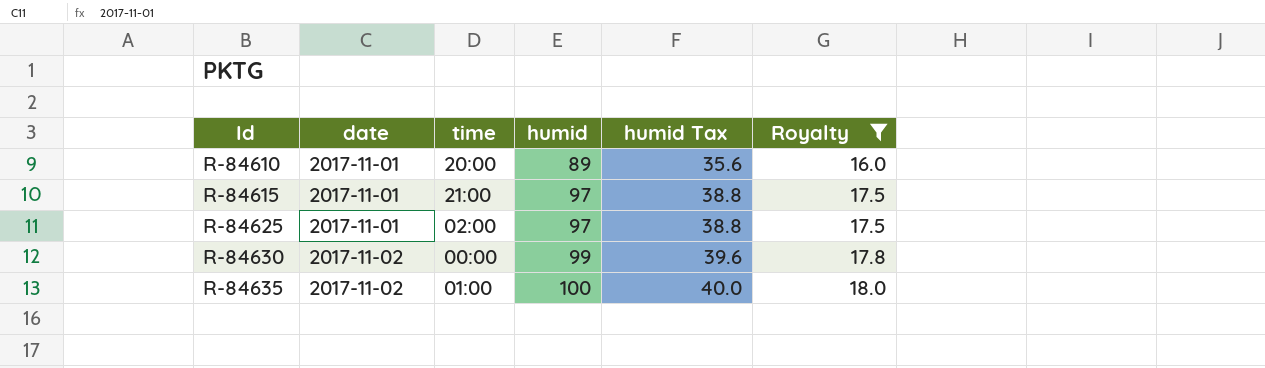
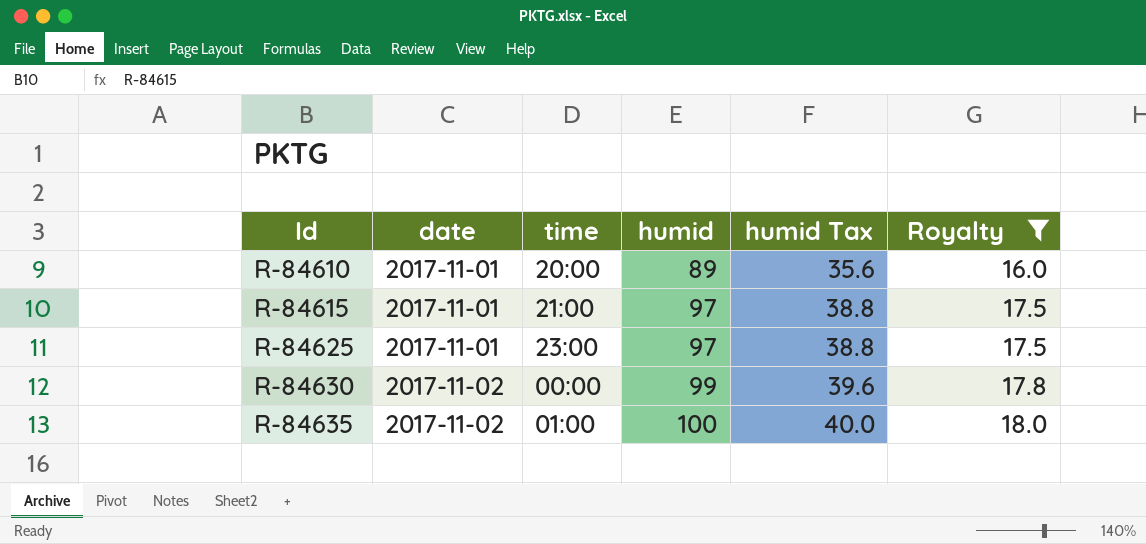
R-84625 | time: 02:00 -> 23:00

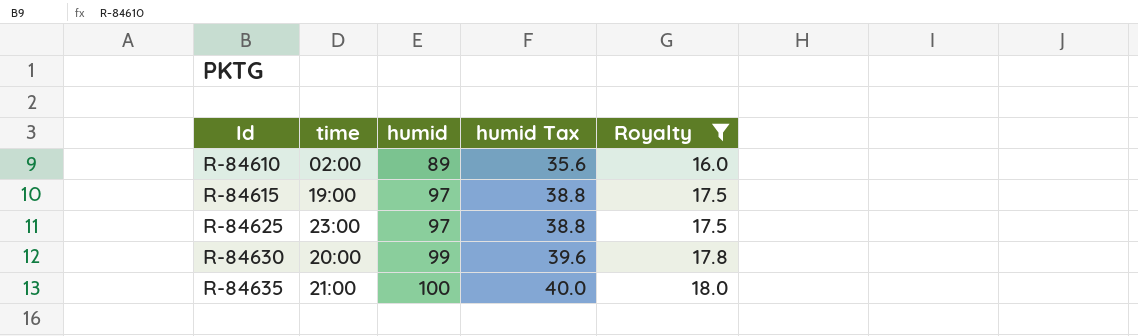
column date | position: 2 -> none
R-84610 | time: 20:00 -> 02:00
R-84615 | time: 21:00 -> 19:00
R-84630 | time: 00:00 -> 20:00
R-84635 | time: 01:00 -> 21:00

